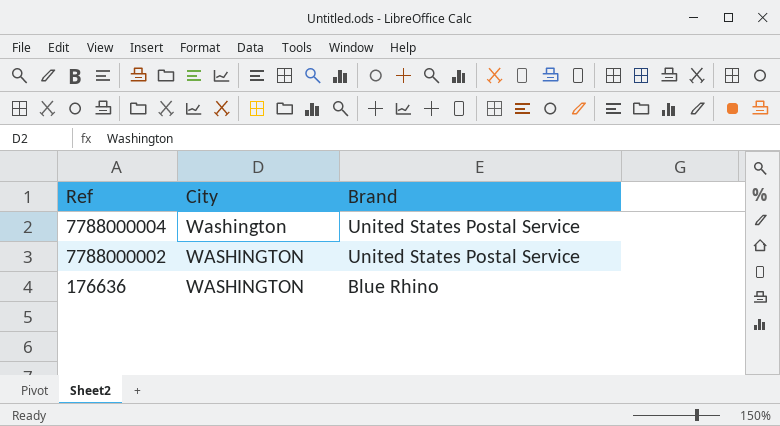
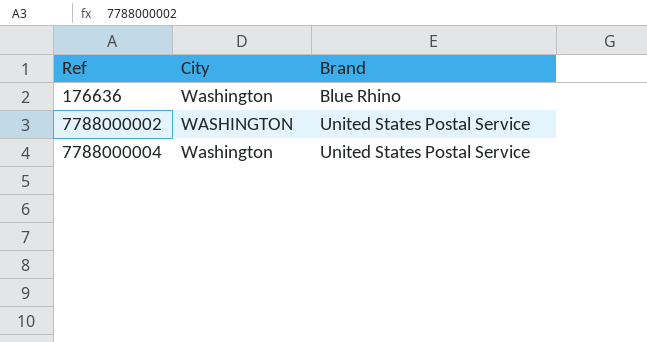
row order: Ref descending -> Ref ascending
176636 | City: WASHINGTON -> Washington

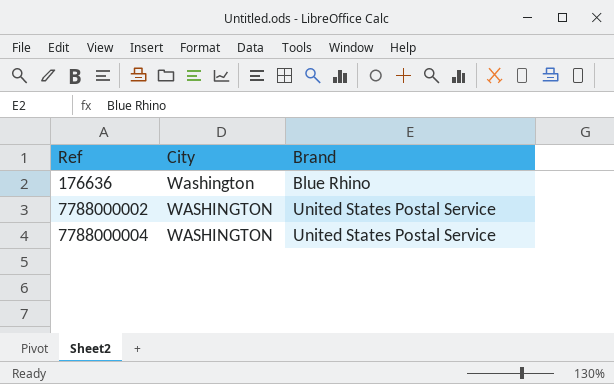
7788000004 | City: Washington -> WASHINGTON

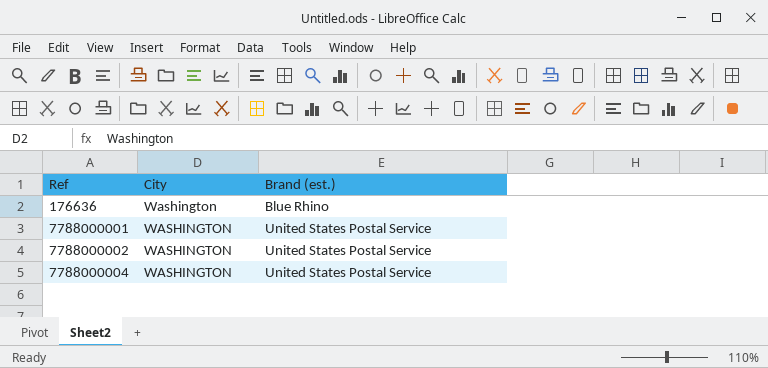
column name: Brand -> Brand (est.)
row 7788000001: none -> WASHINGTON | United States Postal Service

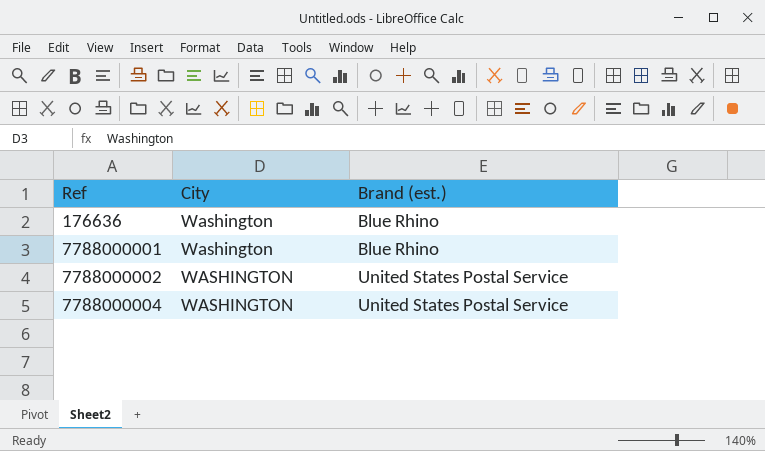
7788000001 | City: WASHINGTON -> Washington
7788000001 | Brand (est.): United States Postal Service -> Blue Rhino

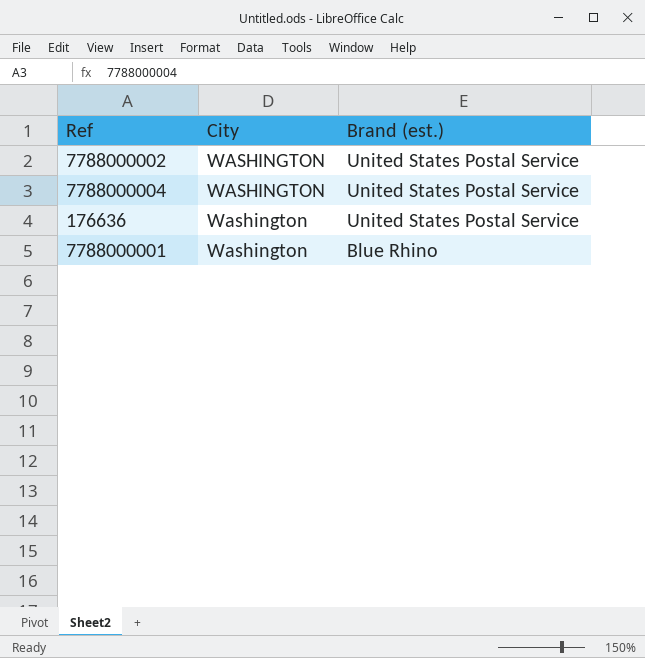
row order: Ref ascending -> Brand (est.) descending
176636 | Brand (est.): Blue Rhino -> United States Postal Service

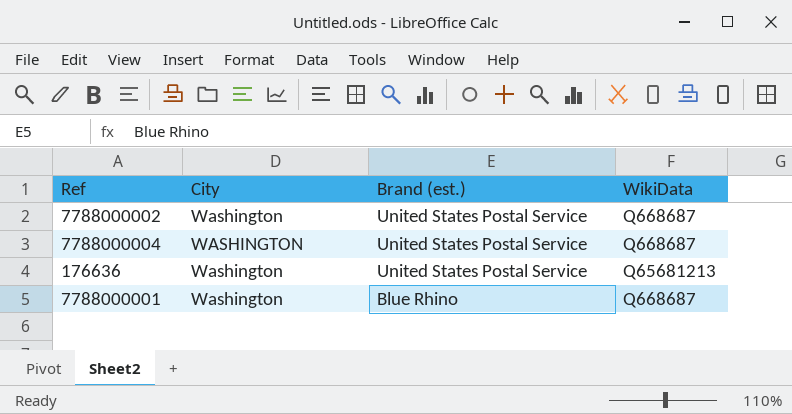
column WikiData | position: none -> 4
7788000002 | City: WASHINGTON -> Washington

